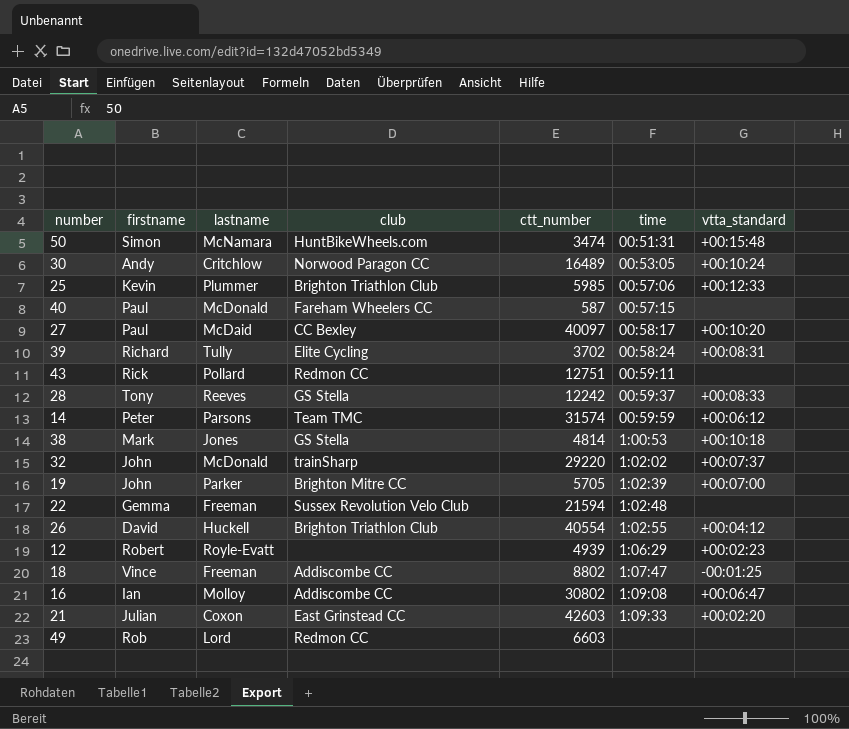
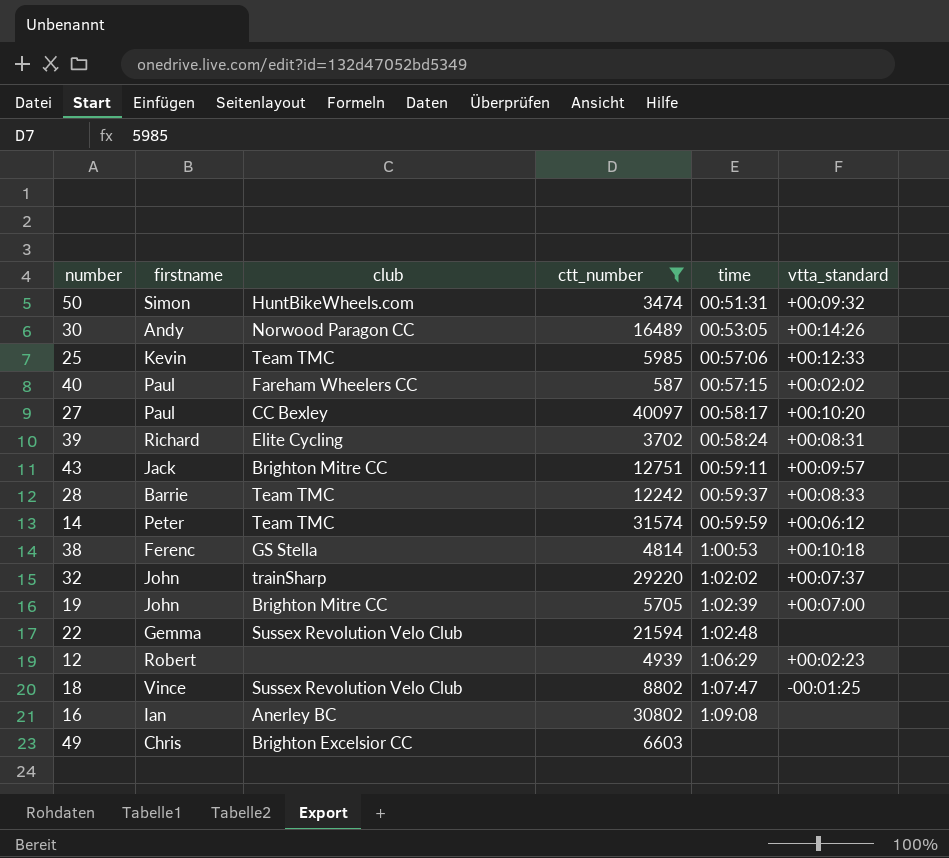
filter: none -> ctt_number <= 40097
column lastname | position: 3 -> none
50 | vtta_standard: +00:15:48 -> +00:09:32
30 | vtta_standard: +00:10:24 -> +00:14:26
25 | club: Brighton Triathlon Club -> Team TMC
40 | vtta_standard: none -> +00:02:02
43 | firstname: Rick -> Jack
43 | club: Redmon CC -> Brighton Mitre CC
43 | vtta_standard: none -> +00:09:57
28 | firstname: Tony -> Barrie
28 | club: GS Stella -> Team TMC
38 | firstname: Mark -> Ferenc
18 | club: Addiscombe CC -> Sussex Revolution Velo Club
16 | club: Addiscombe CC -> Anerley BC
16 | vtta_standard: +00:06:47 -> none
49 | firstname: Rob -> Chris
49 | club: Redmon CC -> Brighton Excelsior CC

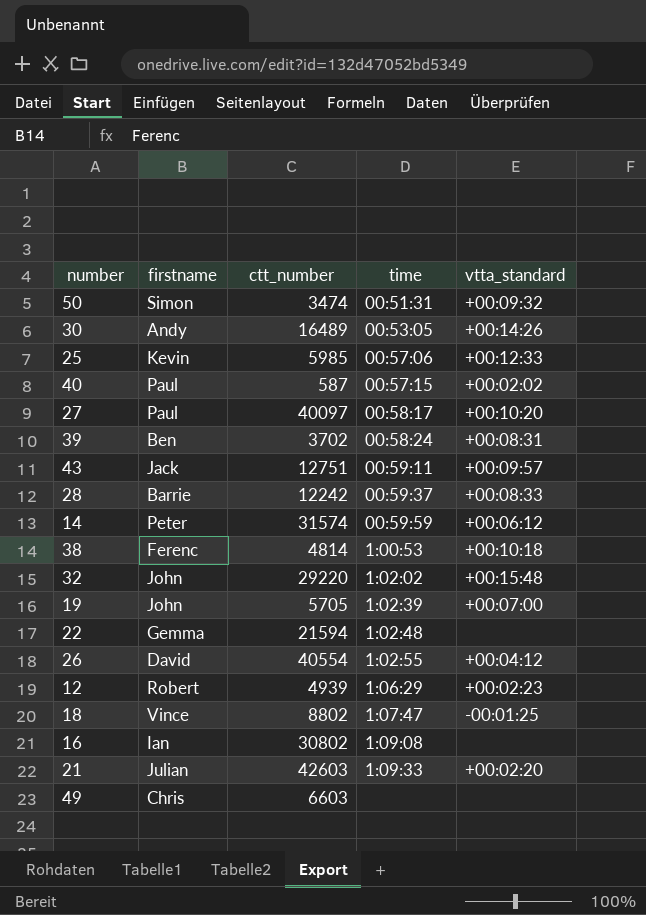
filter: ctt_number <= 40097 -> none
column club | position: 3 -> none
39 | firstname: Richard -> Ben
32 | vtta_standard: +00:07:37 -> +00:15:48

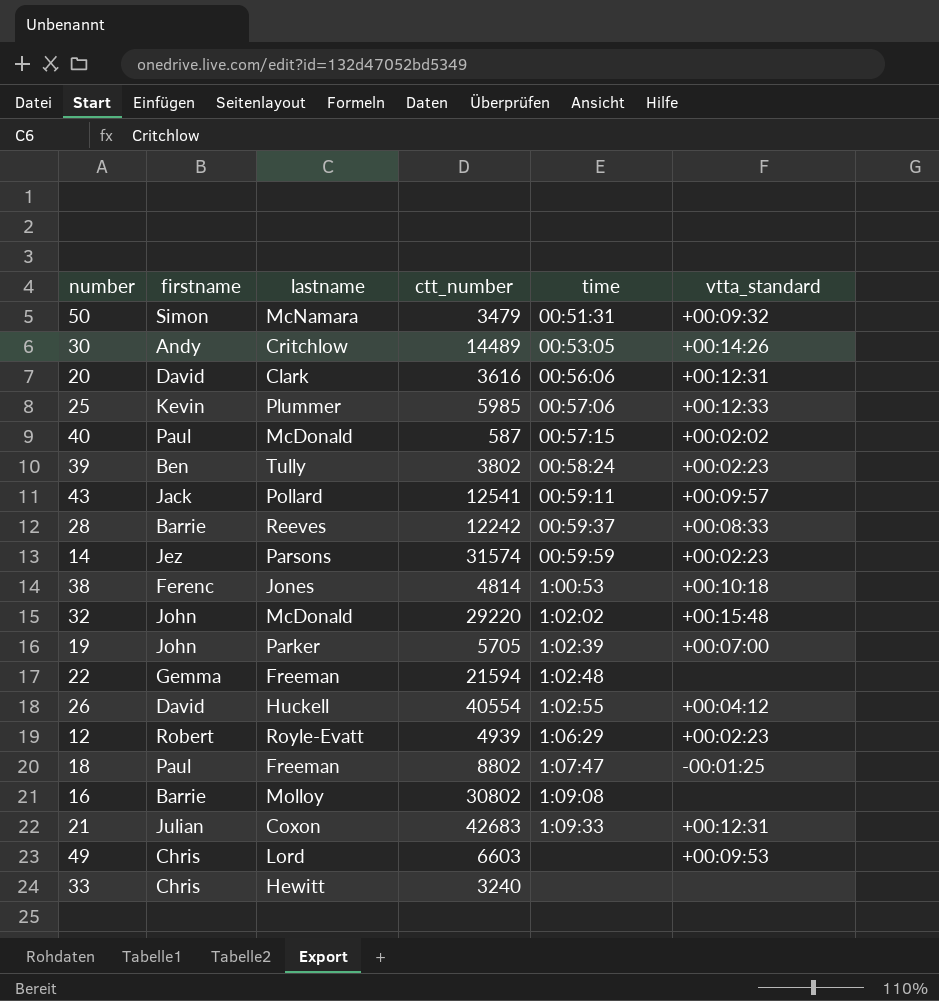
column lastname | position: none -> 3
row 27: Paul | 40097 | 00:58:17 | +00:10:20 -> none
50 | ctt_number: 3474 -> 3479
30 | ctt_number: 16489 -> 14489
row 20: none -> David | Clark | 3616 | 00:56:06 | +00:12:31
39 | ctt_number: 3702 -> 3802
39 | vtta_standard: +00:08:31 -> +00:02:23
43 | ctt_number: 12751 -> 12541
14 | firstname: Peter -> Jez
14 | vtta_standard: +00:06:12 -> +00:02:23
18 | firstname: Vince -> Paul
16 | firstname: Ian -> Barrie
21 | ctt_number: 42603 -> 42683
21 | vtta_standard: +00:02:20 -> +00:12:31
49 | vtta_standard: none -> +00:09:53
row 33: none -> Chris | Hewitt | 3240 | none | none

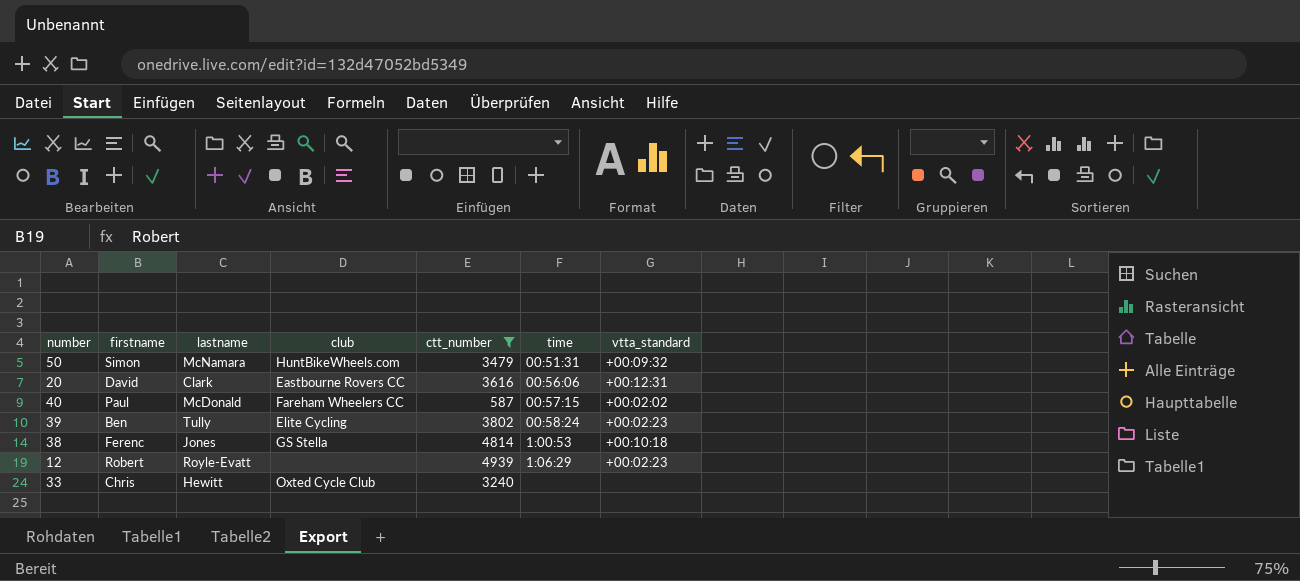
filter: none -> ctt_number <= 4939
column club | position: none -> 4

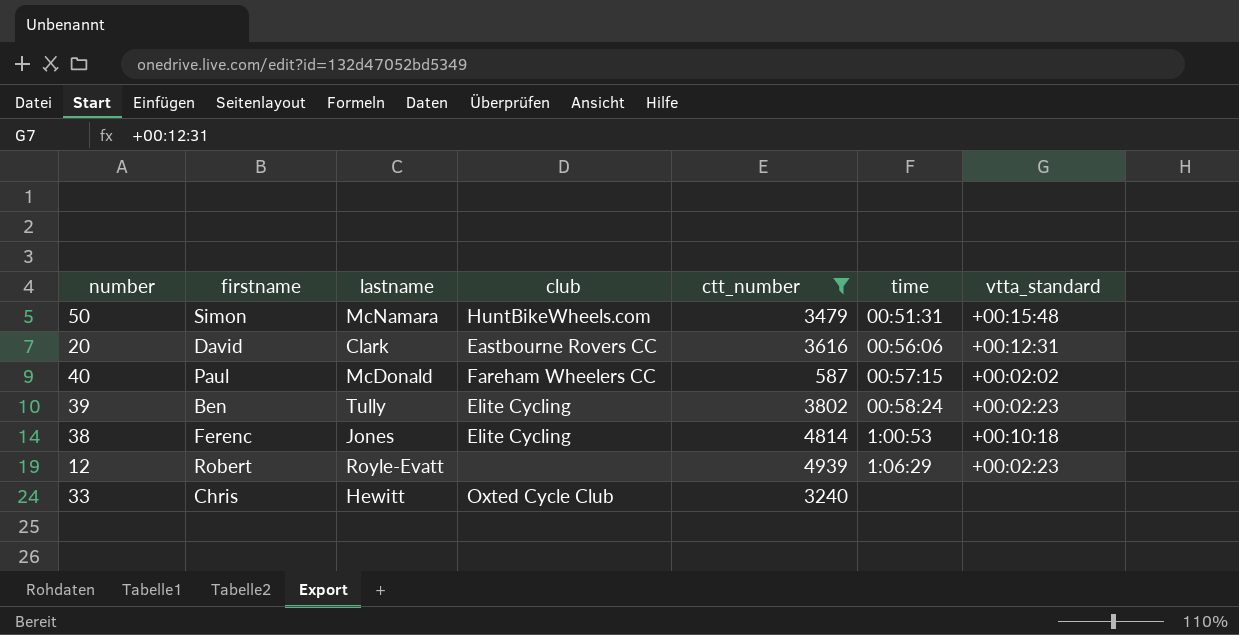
50 | vtta_standard: +00:09:32 -> +00:15:48
38 | club: GS Stella -> Elite Cycling

